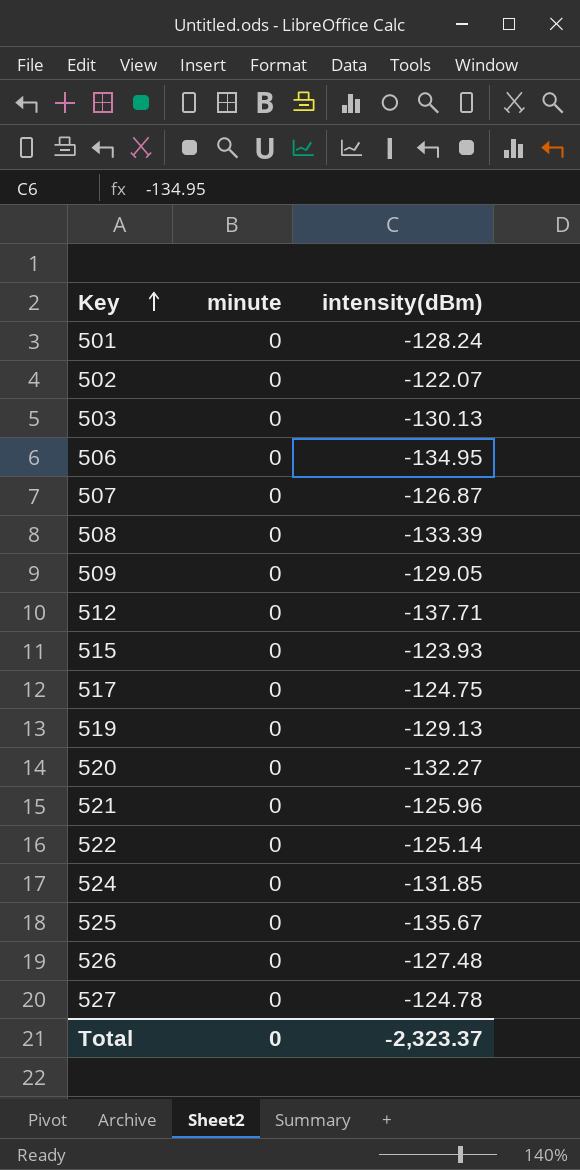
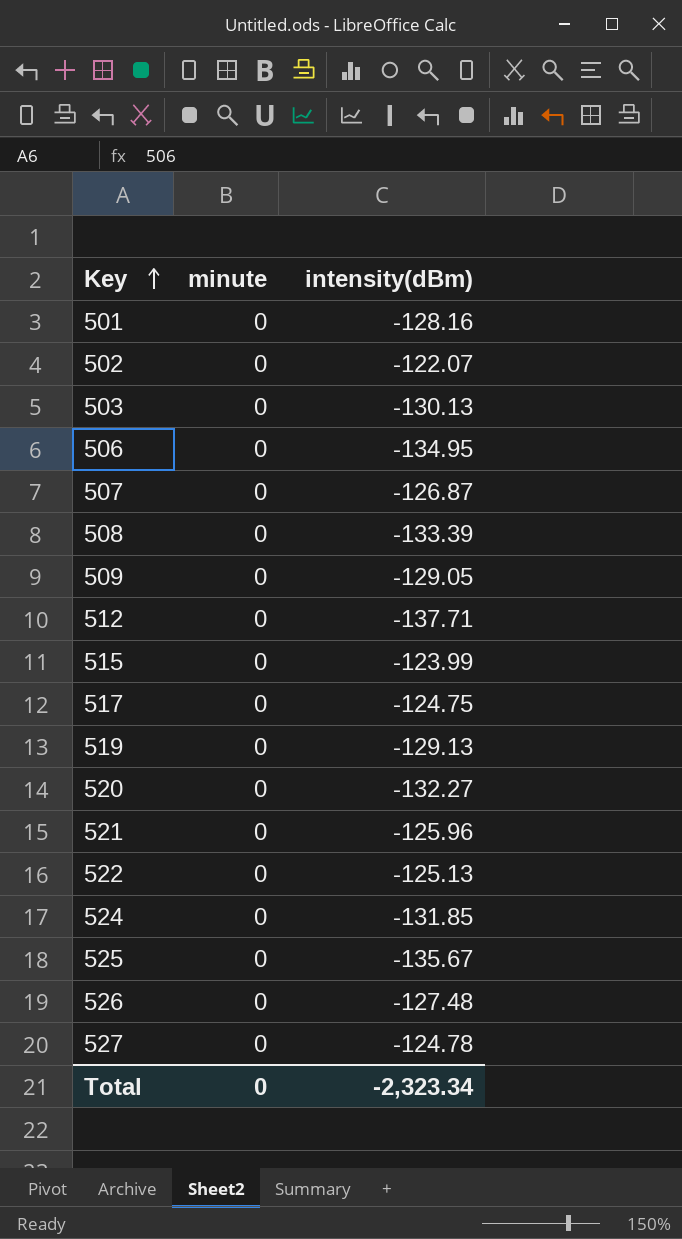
501 | intensity(dBm): -128.24 -> -128.16
515 | intensity(dBm): -123.93 -> -123.99
522 | intensity(dBm): -125.14 -> -125.13
Total | intensity(dBm): -2,323.37 -> -2,323.34

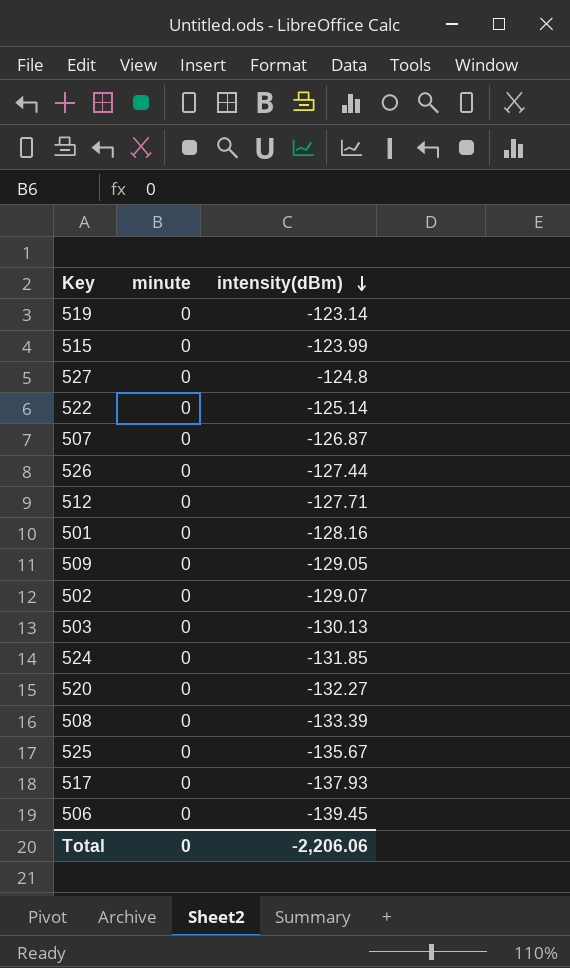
row order: Key ascending -> intensity(dBm) descending
row 521: 0 | -125.96 -> none
519 | intensity(dBm): -129.13 -> -123.14
527 | intensity(dBm): -124.78 -> -124.8
522 | intensity(dBm): -125.13 -> -125.14
526 | intensity(dBm): -127.48 -> -127.44
512 | intensity(dBm): -137.71 -> -127.71
502 | intensity(dBm): -122.07 -> -129.07
517 | intensity(dBm): -124.75 -> -137.93
506 | intensity(dBm): -134.95 -> -139.45
Total | intensity(dBm): -2,323.34 -> -2,206.06

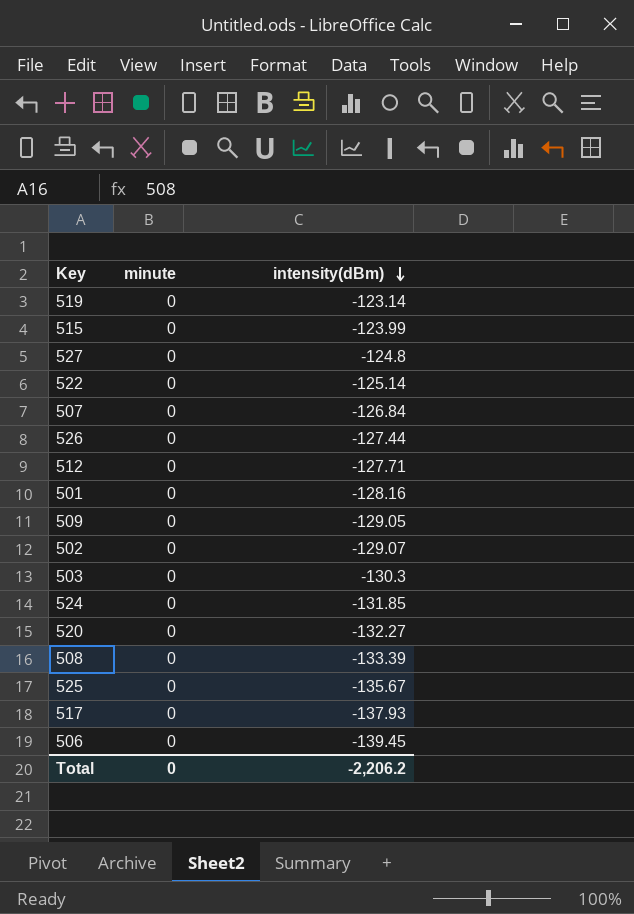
507 | intensity(dBm): -126.87 -> -126.84
503 | intensity(dBm): -130.13 -> -130.3
Total | intensity(dBm): -2,206.06 -> -2,206.2

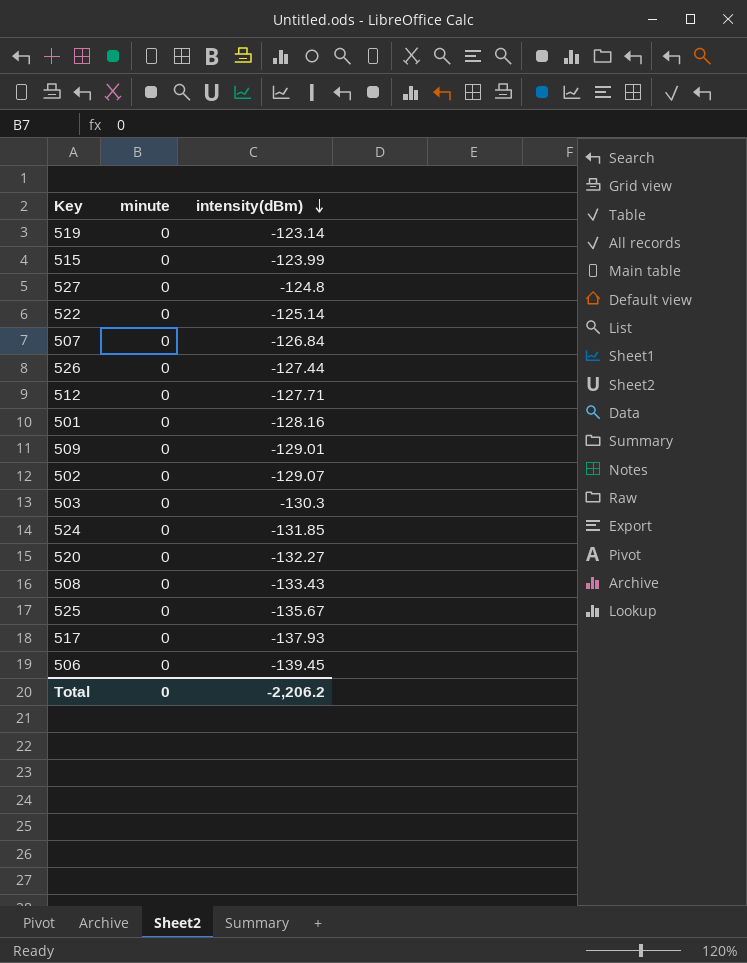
509 | intensity(dBm): -129.05 -> -129.01
508 | intensity(dBm): -133.39 -> -133.43

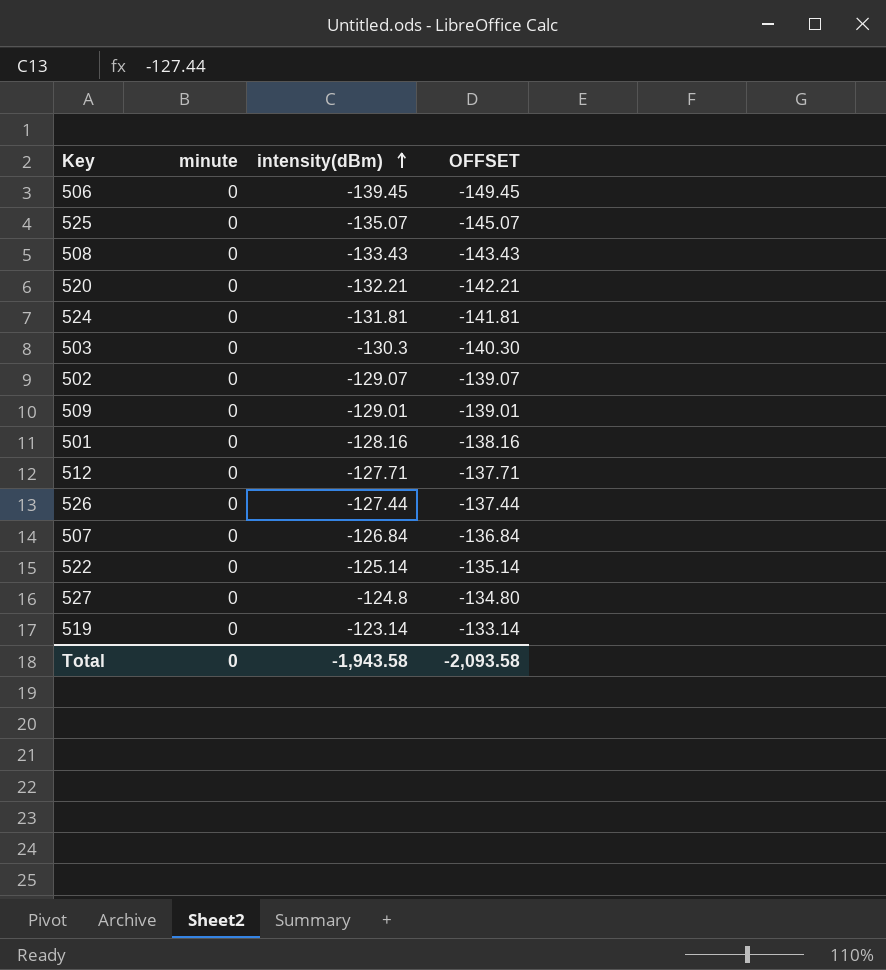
row order: intensity(dBm) descending -> intensity(dBm) ascending
column OFFSET | formula: none -> [intensity(dBm)] - 10
row 515: 0 | -123.99 -> none
row 517: 0 | -137.93 -> none
525 | intensity(dBm): -135.67 -> -135.07
520 | intensity(dBm): -132.27 -> -132.21
524 | intensity(dBm): -131.85 -> -131.81
Total | intensity(dBm): -2,206.2 -> -1,943.58

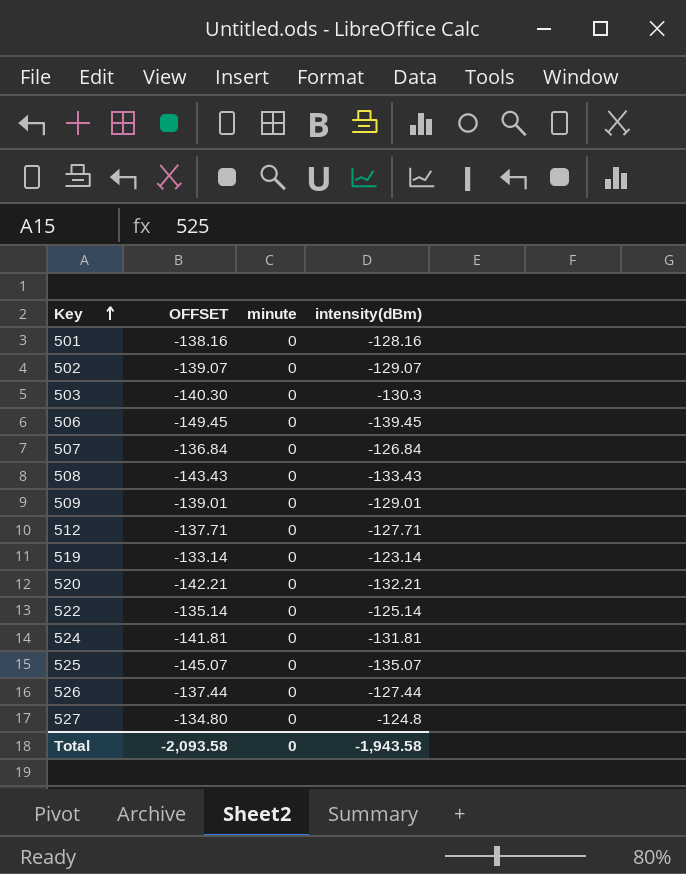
row order: intensity(dBm) ascending -> Key ascending
column OFFSET | position: 4 -> 2

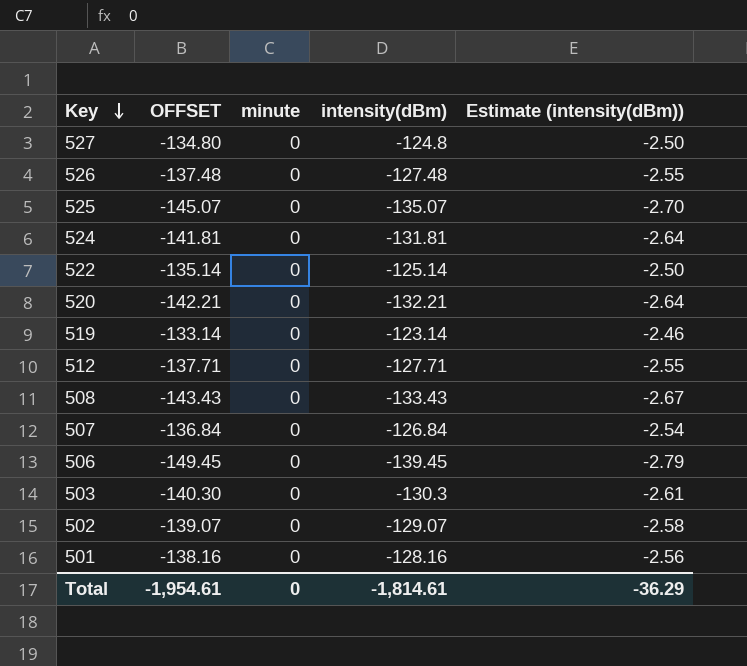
row order: Key ascending -> Key descending
column Estimate (intensity(dBm)) | formula: none -> [intensity(dBm)] * 0.02
row 509: -139.01 | 0 | -129.01 -> none
526 | OFFSET: -137.44 -> -137.48
526 | intensity(dBm): -127.44 -> -127.48
Total | OFFSET: -2,093.58 -> -1,954.61
Total | intensity(dBm): -1,943.58 -> -1,814.61

